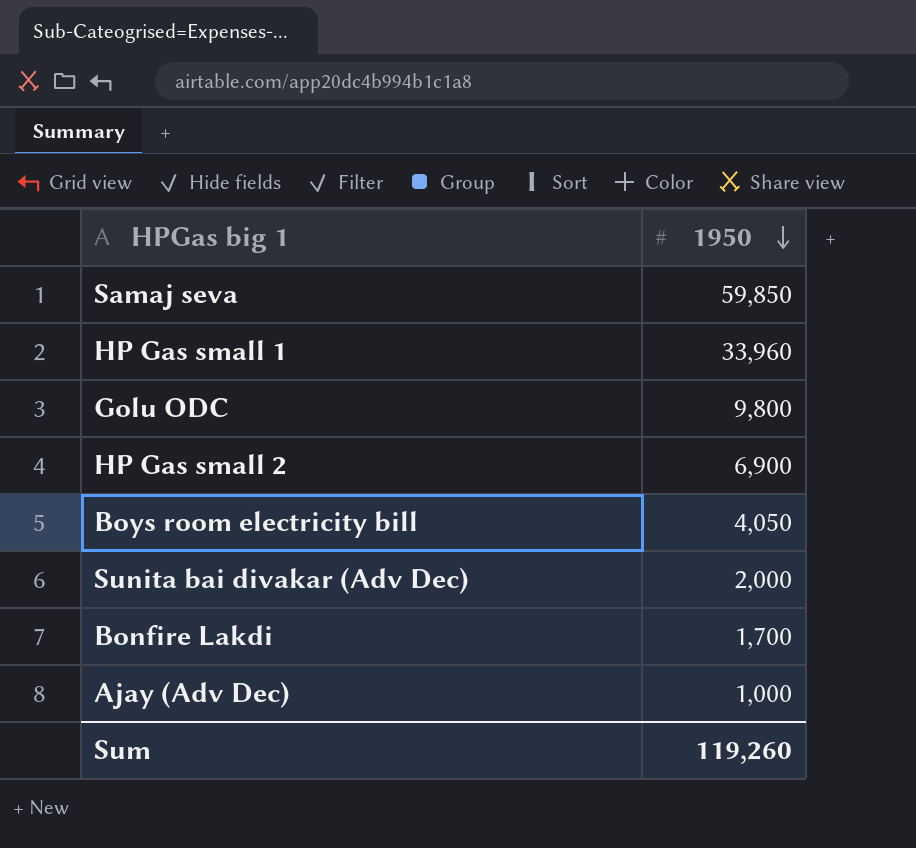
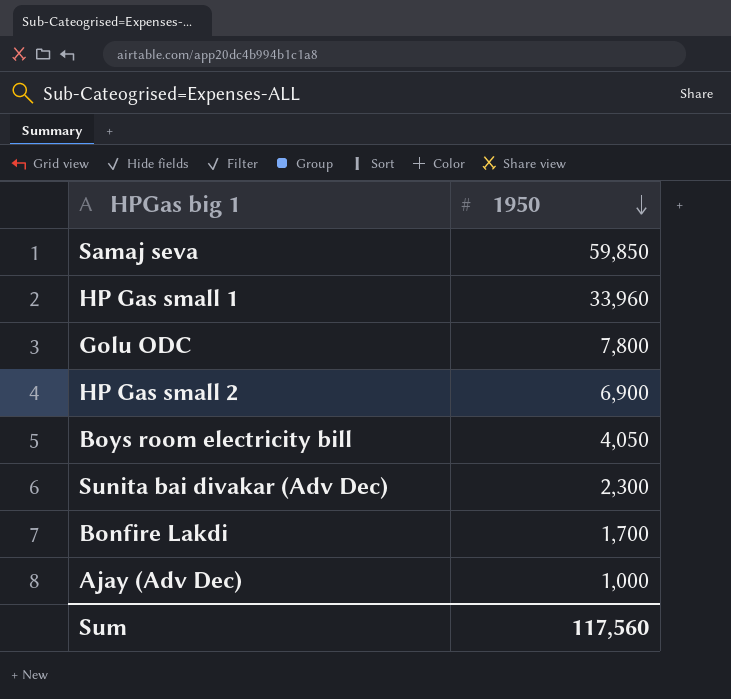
Golu ODC | 1950: 9,800 -> 7,800
Sunita bai divakar (Adv Dec) | 1950: 2,000 -> 2,300
Sum | 1950: 119,260 -> 117,560

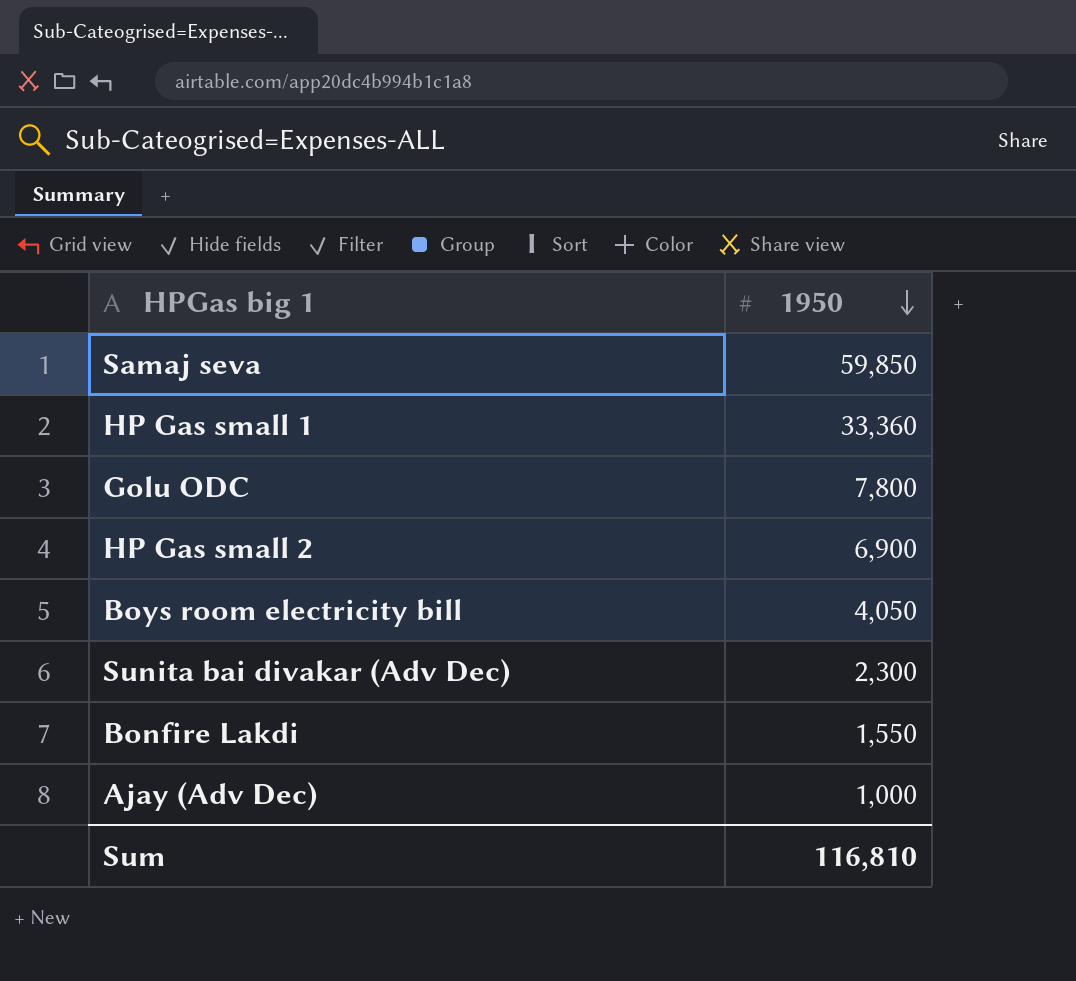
HP Gas small 1 | 1950: 33,960 -> 33,360
Bonfire Lakdi | 1950: 1,700 -> 1,550
Sum | 1950: 117,560 -> 116,810

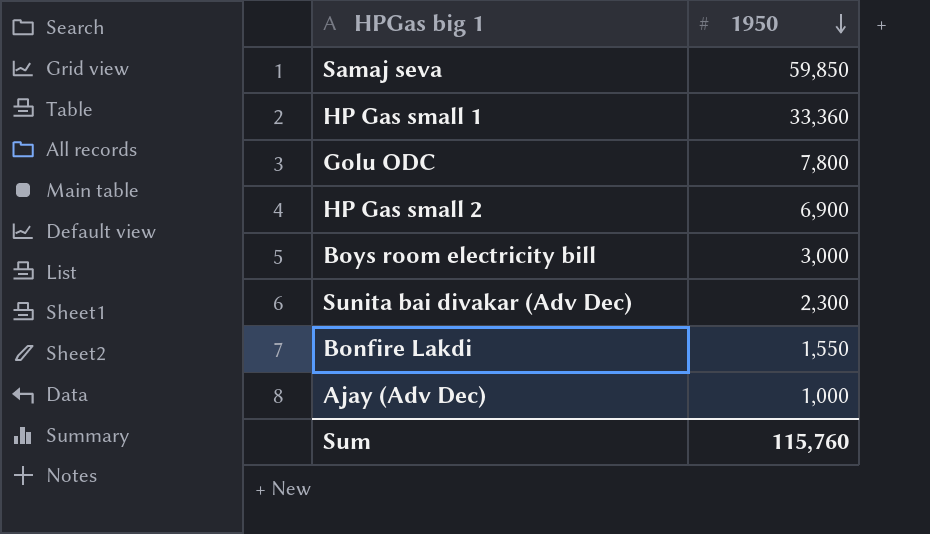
Boys room electricity bill | 1950: 4,050 -> 3,000
Sum | 1950: 116,810 -> 115,760

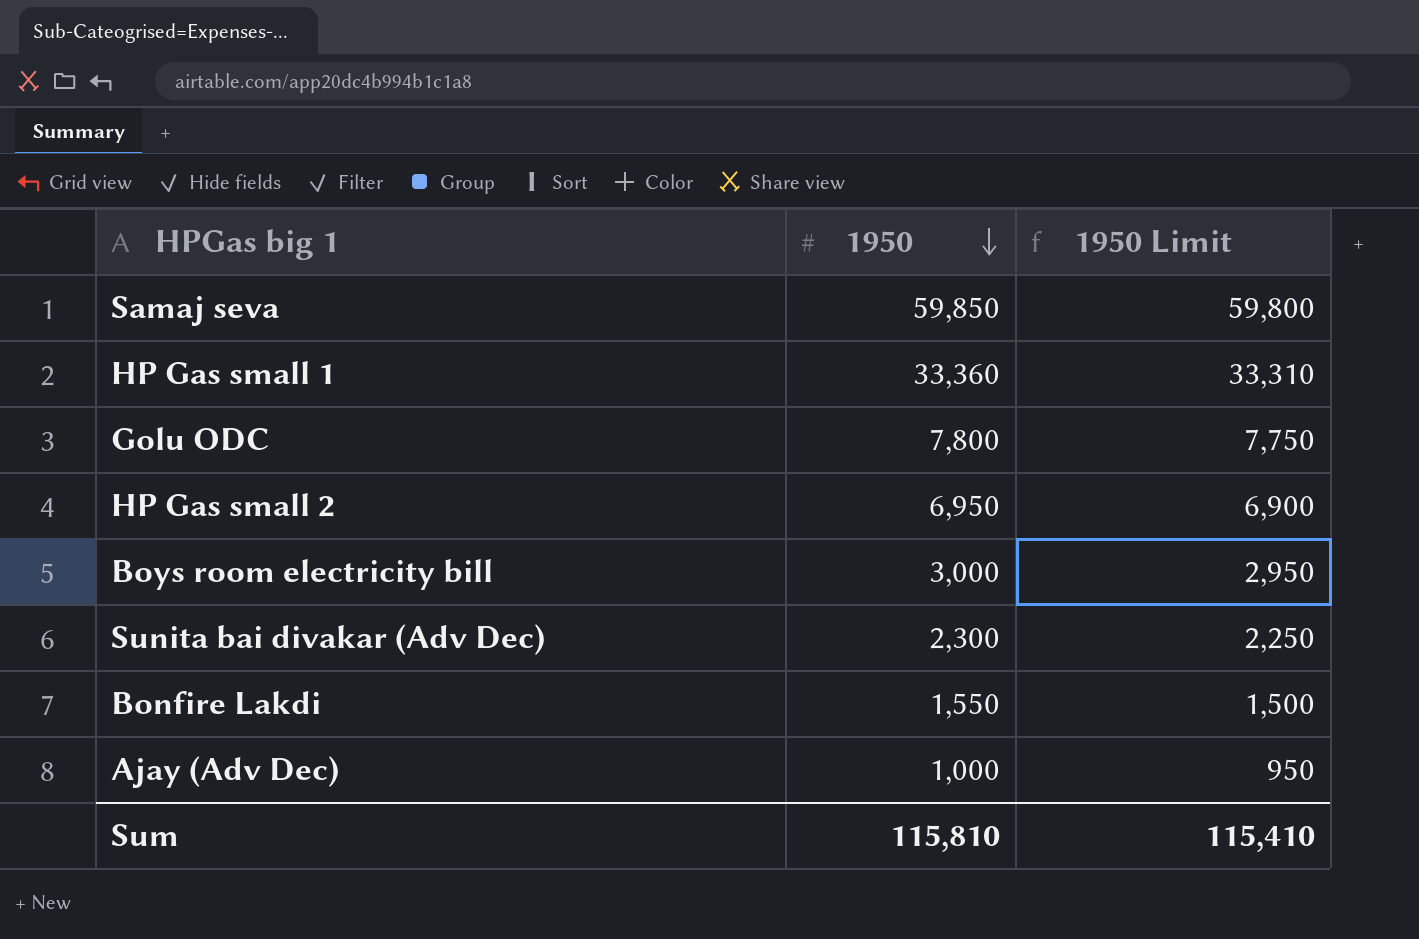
column 1950 Limit | formula: none -> [1950] - 50
HP Gas small 2 | 1950: 6,900 -> 6,950
Sum | 1950: 115,760 -> 115,810

